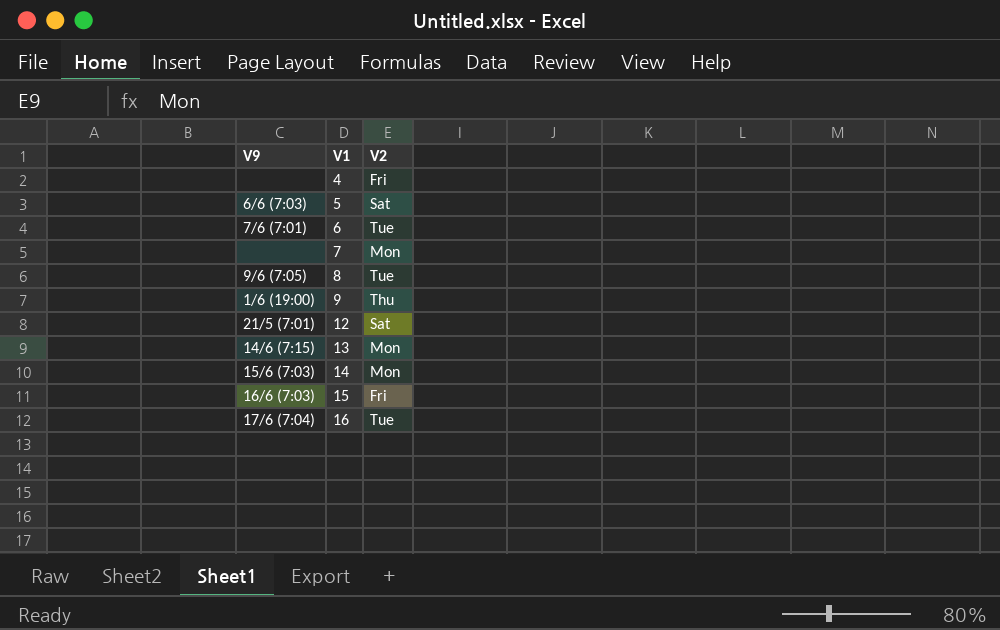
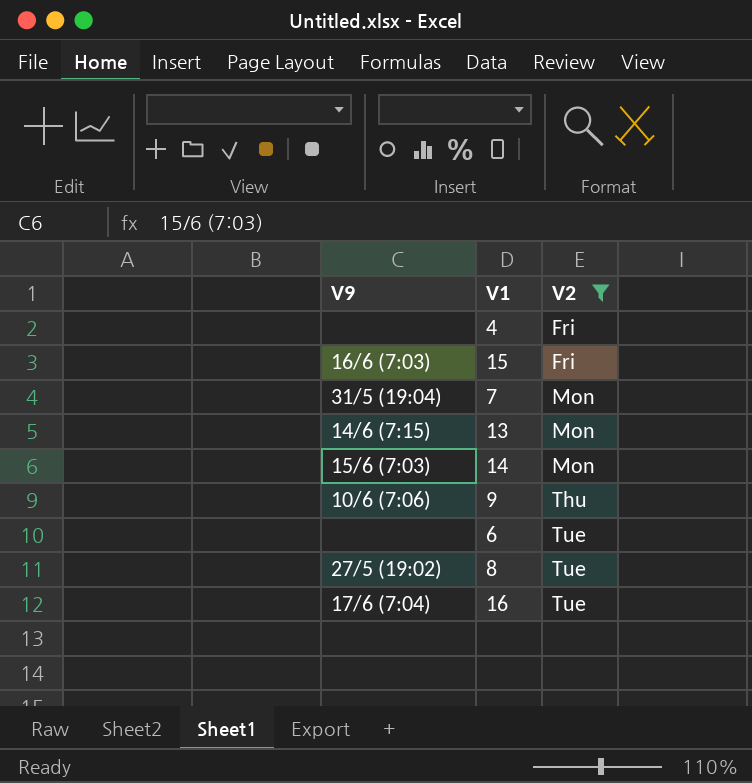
filter: none -> V2 != Sat
row order: V1 ascending -> V2 ascending
7 | V9: none -> 31/5 (19:04)
9 | V9: 1/6 (19:00) -> 10/6 (7:06)
6 | V9: 7/6 (7:01) -> none
8 | V9: 9/6 (7:05) -> 27/5 (19:02)

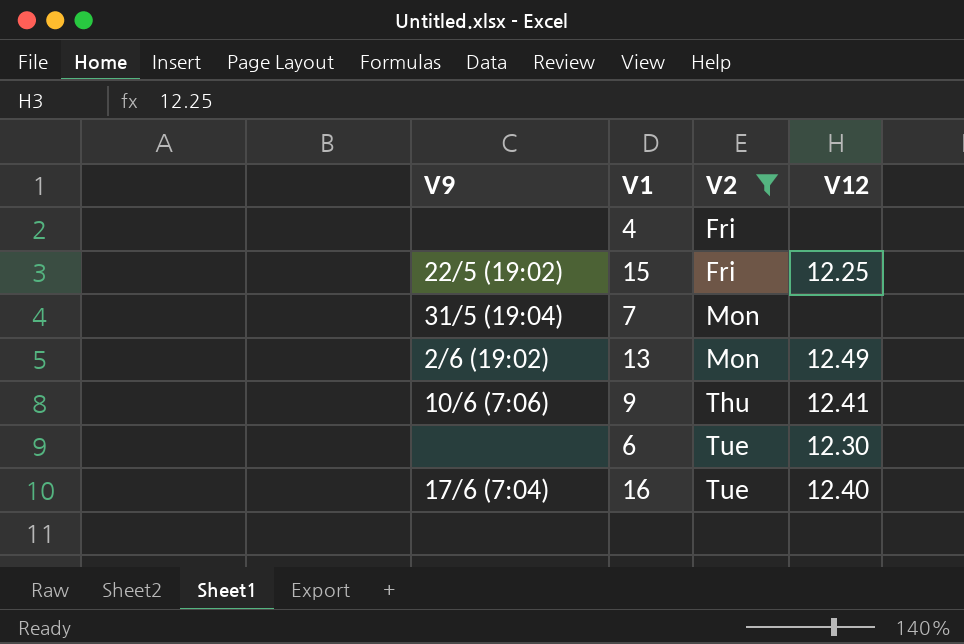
column V12 | position: none -> 4
row 14: 15/6 (7:03) | Mon -> none
row 8: 27/5 (19:02) | Tue -> none
15 | V9: 16/6 (7:03) -> 22/5 (19:02)
13 | V9: 14/6 (7:15) -> 2/6 (19:02)

